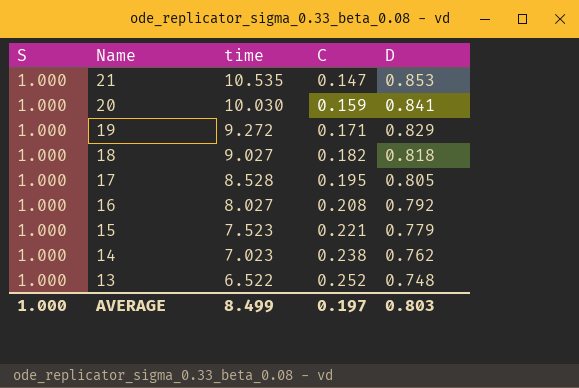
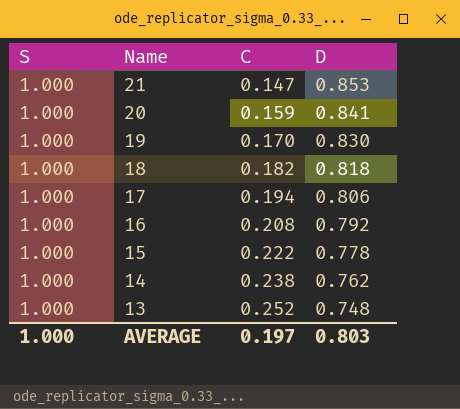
column time | position: 3 -> none
19 | C: 0.171 -> 0.170
19 | D: 0.829 -> 0.830
17 | C: 0.195 -> 0.194
17 | D: 0.805 -> 0.806
15 | C: 0.221 -> 0.222
15 | D: 0.779 -> 0.778

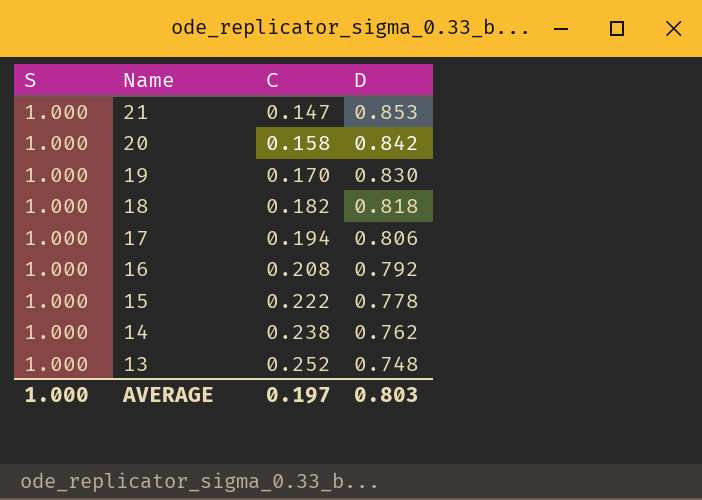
20 | C: 0.159 -> 0.158
20 | D: 0.841 -> 0.842

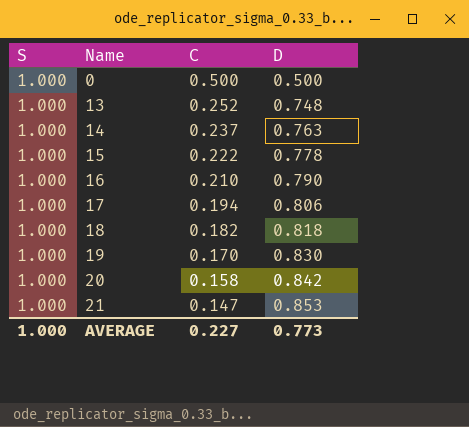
row order: Name descending -> Name ascending
row 0: none -> 1.000 | 0.500 | 0.500
14 | C: 0.238 -> 0.237
14 | D: 0.762 -> 0.763
16 | C: 0.208 -> 0.210
16 | D: 0.792 -> 0.790
AVERAGE | C: 0.197 -> 0.227
AVERAGE | D: 0.803 -> 0.773

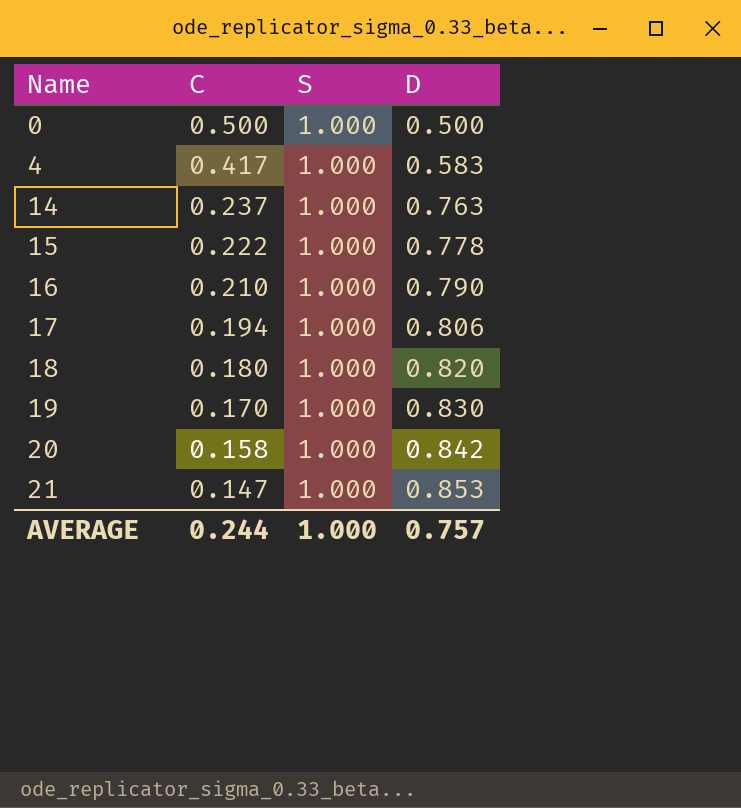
column S | position: 1 -> 3
row 13: 1.000 | 0.252 | 0.748 -> none
row 4: none -> 0.417 | 1.000 | 0.583
18 | C: 0.182 -> 0.180
18 | D: 0.818 -> 0.820
AVERAGE | C: 0.227 -> 0.244
AVERAGE | D: 0.773 -> 0.757

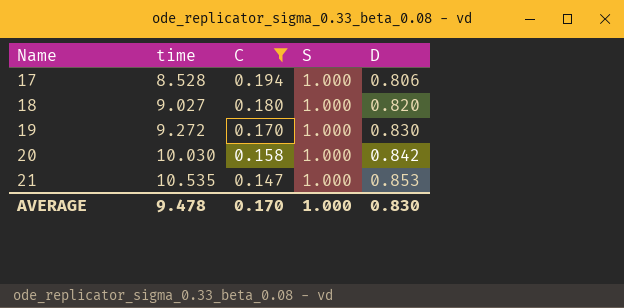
filter: none -> C <= 0.194
column time | position: none -> 2
AVERAGE | C: 0.244 -> 0.170
AVERAGE | D: 0.757 -> 0.830

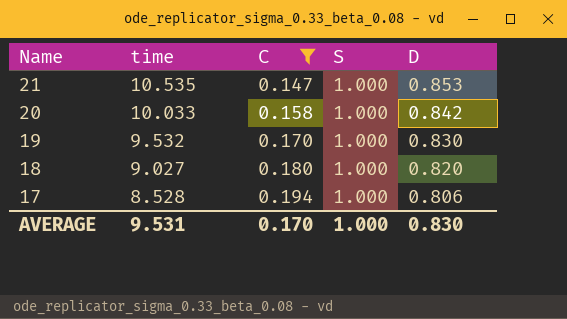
row order: Name ascending -> Name descending
20 | time: 10.030 -> 10.033
19 | time: 9.272 -> 9.532
AVERAGE | time: 9.478 -> 9.531

